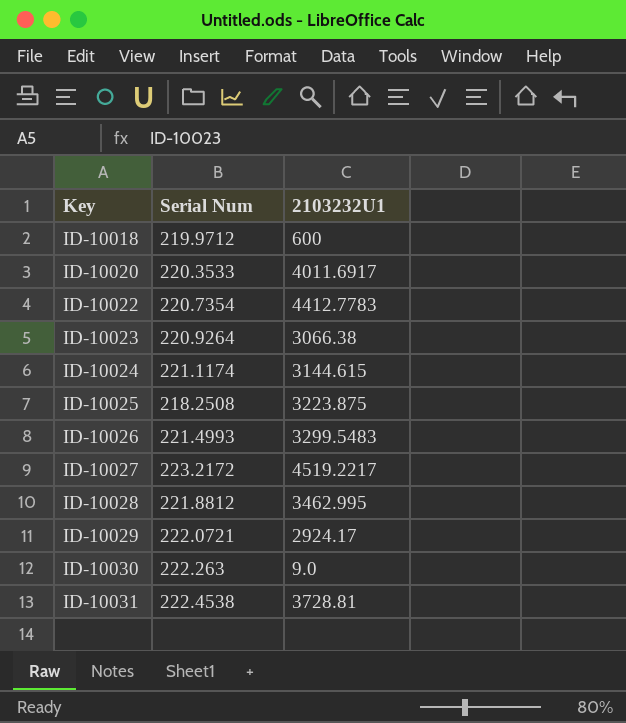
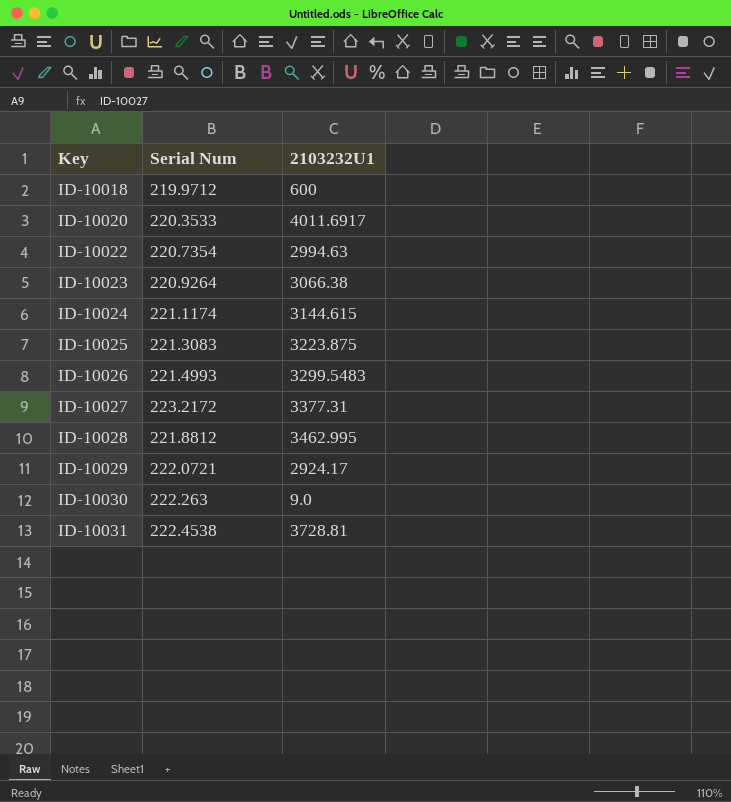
ID-10022 | 2103232U1: 4412.7783 -> 2994.63
ID-10025 | Serial Num: 218.2508 -> 221.3083
ID-10027 | 2103232U1: 4519.2217 -> 3377.31

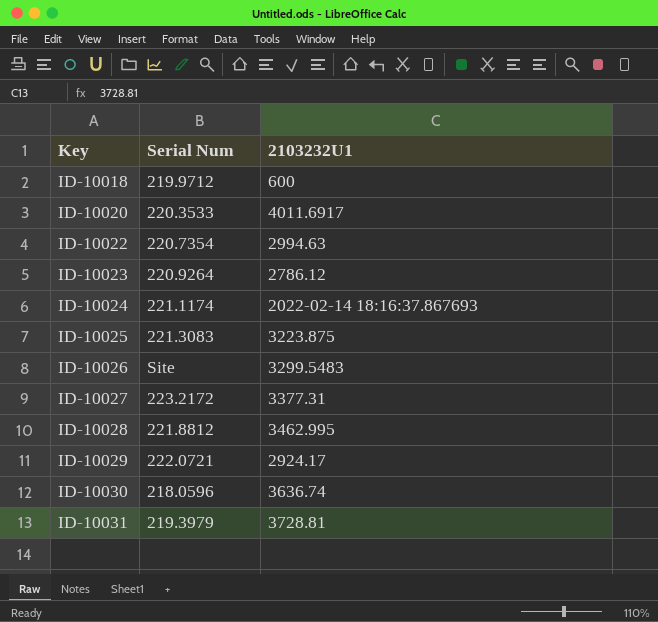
ID-10023 | 2103232U1: 3066.38 -> 2786.12
ID-10024 | 2103232U1: 3144.615 -> 2022-02-14 18:16:37.867693
ID-10026 | Serial Num: 221.4993 -> Site
ID-10030 | Serial Num: 222.263 -> 218.0596
ID-10030 | 2103232U1: 9.0 -> 3636.74
ID-10031 | Serial Num: 222.4538 -> 219.3979

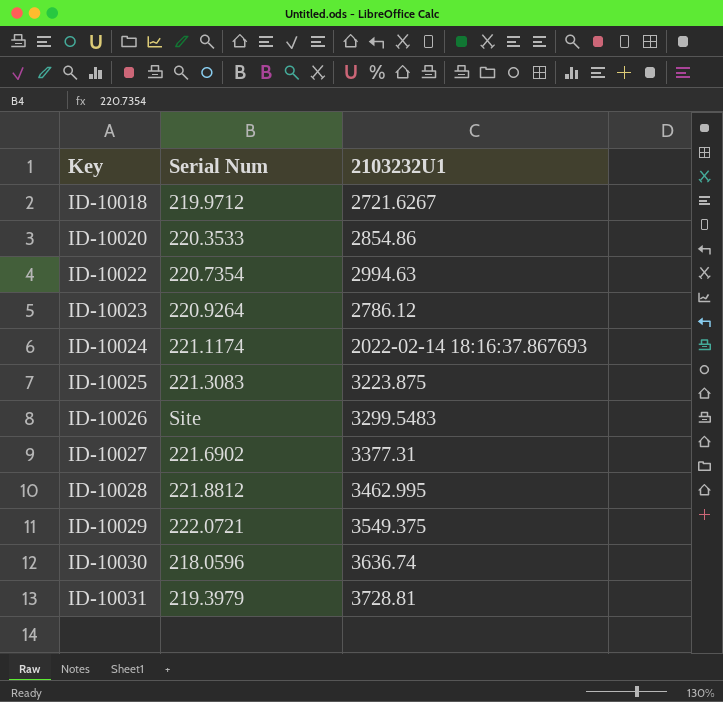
ID-10018 | 2103232U1: 600 -> 2721.6267
ID-10020 | 2103232U1: 4011.6917 -> 2854.86
ID-10027 | Serial Num: 223.2172 -> 221.6902
ID-10029 | 2103232U1: 2924.17 -> 3549.375

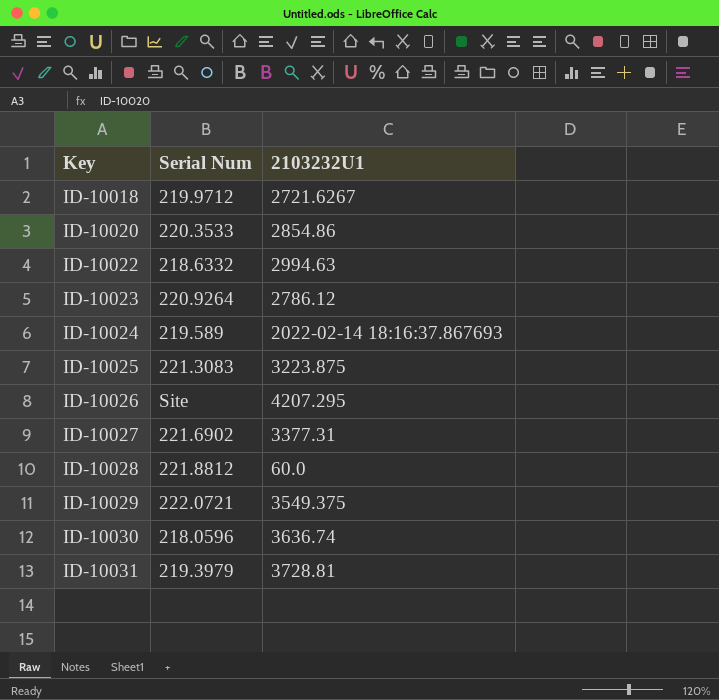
ID-10022 | Serial Num: 220.7354 -> 218.6332
ID-10024 | Serial Num: 221.1174 -> 219.589
ID-10026 | 2103232U1: 3299.5483 -> 4207.295
ID-10028 | 2103232U1: 3462.995 -> 60.0

